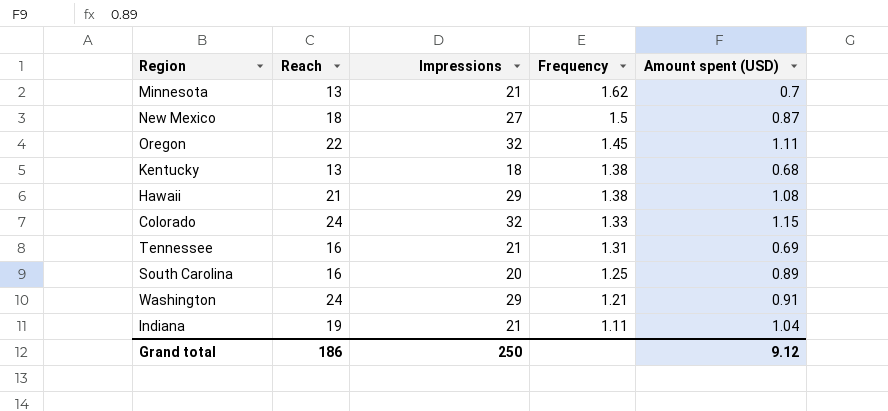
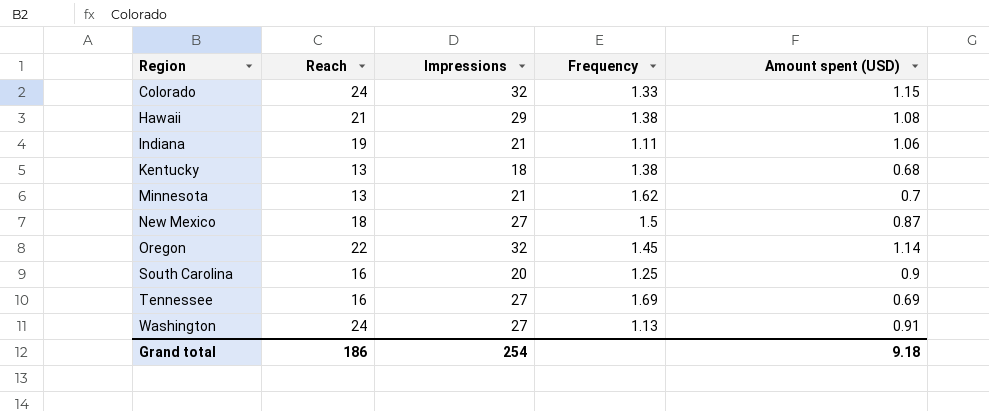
row order: Frequency descending -> Region ascending
Indiana | Amount spent (USD): 1.04 -> 1.06
Oregon | Amount spent (USD): 1.11 -> 1.14
South Carolina | Amount spent (USD): 0.89 -> 0.9
Tennessee | Impressions: 21 -> 27
Tennessee | Frequency: 1.31 -> 1.69
Washington | Impressions: 29 -> 27
Washington | Frequency: 1.21 -> 1.13
Grand total | Impressions: 250 -> 254
Grand total | Amount spent (USD): 9.12 -> 9.18

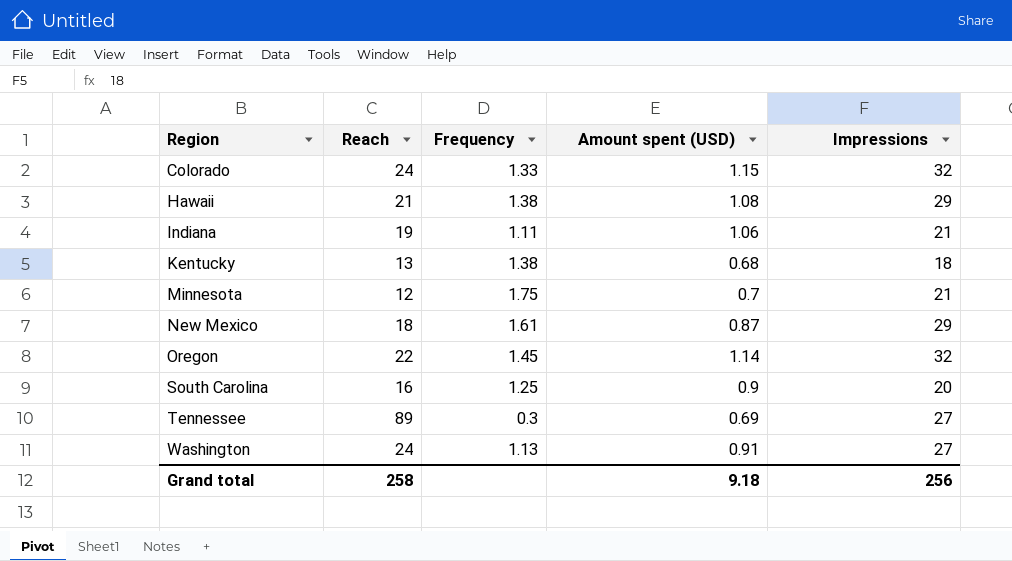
column Impressions | position: 3 -> 5
Minnesota | Reach: 13 -> 12
Minnesota | Frequency: 1.62 -> 1.75
New Mexico | Frequency: 1.5 -> 1.61
New Mexico | Impressions: 27 -> 29
Tennessee | Reach: 16 -> 89
Tennessee | Frequency: 1.69 -> 0.3
Grand total | Reach: 186 -> 258
Grand total | Impressions: 254 -> 256

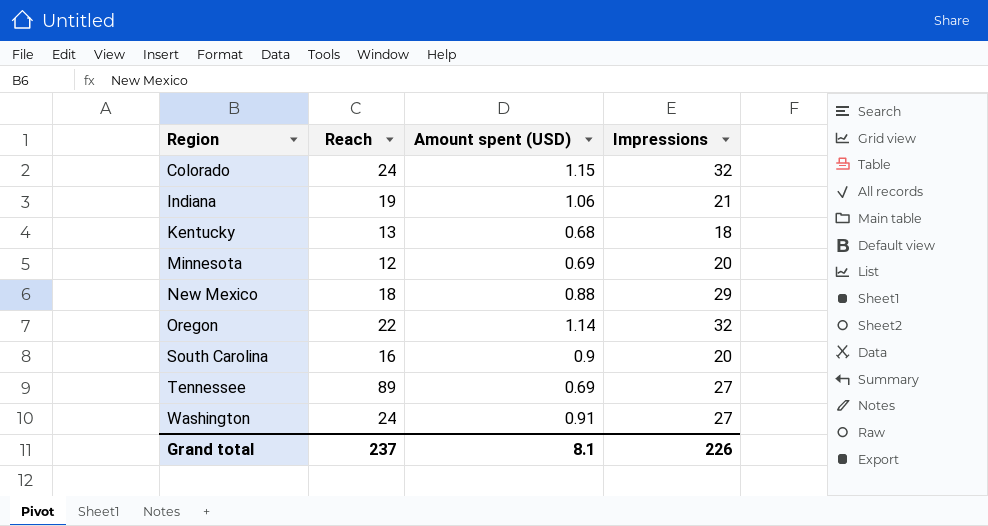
column Frequency | formula: [Impressions] / [Reach] -> none
row Hawaii: 21 | 1.38 | 1.08 | 29 -> none
Minnesota | Amount spent (USD): 0.7 -> 0.69
Minnesota | Impressions: 21 -> 20
New Mexico | Amount spent (USD): 0.87 -> 0.88
Grand total | Reach: 258 -> 237
Grand total | Amount spent (USD): 9.18 -> 8.1
Grand total | Impressions: 256 -> 226

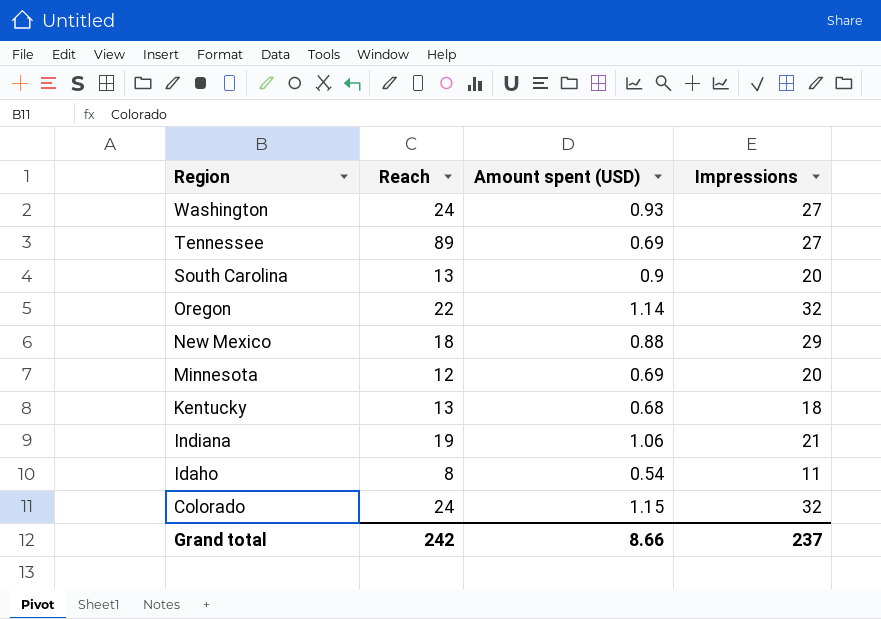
row order: Region ascending -> Region descending
Washington | Amount spent (USD): 0.91 -> 0.93
South Carolina | Reach: 16 -> 13
row Idaho: none -> 8 | 0.54 | 11
Grand total | Reach: 237 -> 242
Grand total | Amount spent (USD): 8.1 -> 8.66
Grand total | Impressions: 226 -> 237

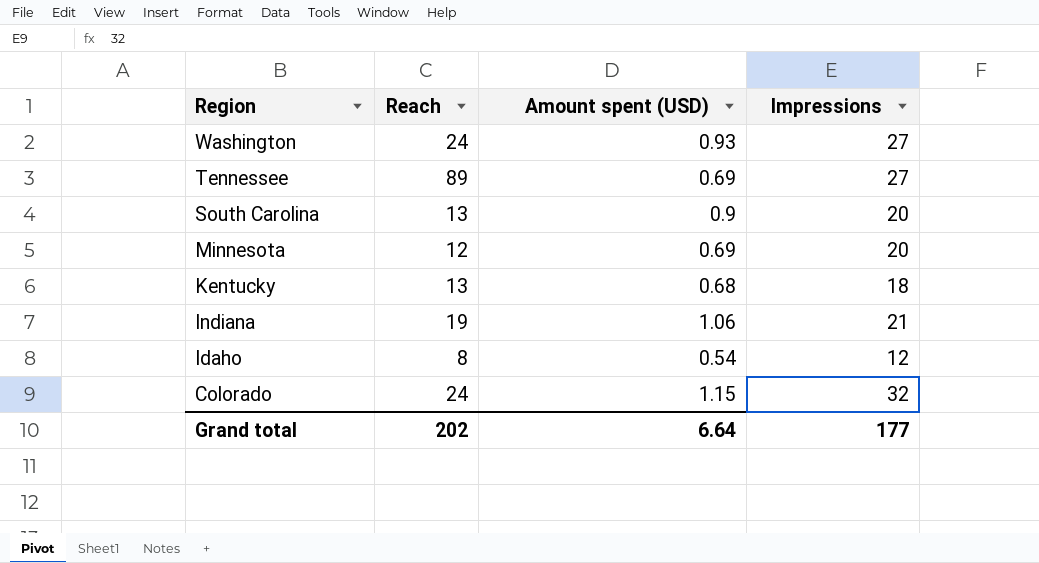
row Oregon: 22 | 1.14 | 32 -> none
row New Mexico: 18 | 0.88 | 29 -> none
Idaho | Impressions: 11 -> 12
Grand total | Reach: 242 -> 202
Grand total | Amount spent (USD): 8.66 -> 6.64
Grand total | Impressions: 237 -> 177

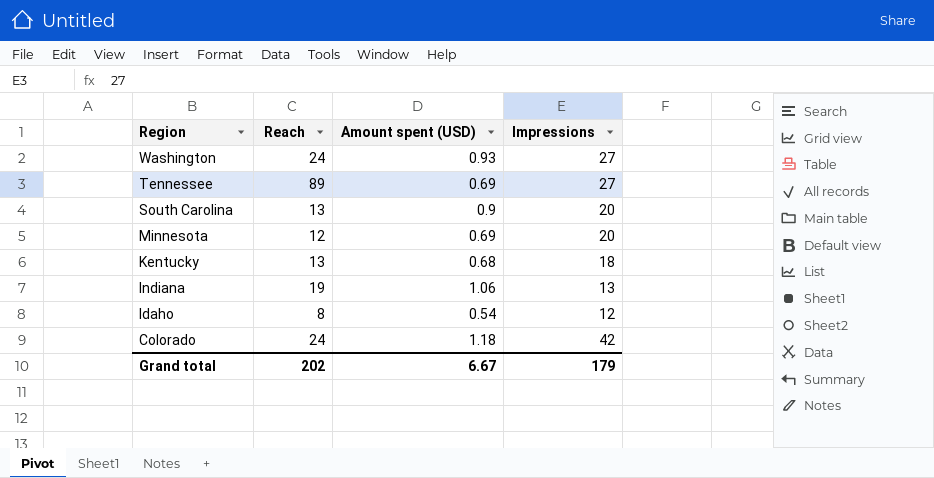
Indiana | Impressions: 21 -> 13
Colorado | Amount spent (USD): 1.15 -> 1.18
Colorado | Impressions: 32 -> 42
Grand total | Amount spent (USD): 6.64 -> 6.67
Grand total | Impressions: 177 -> 179

